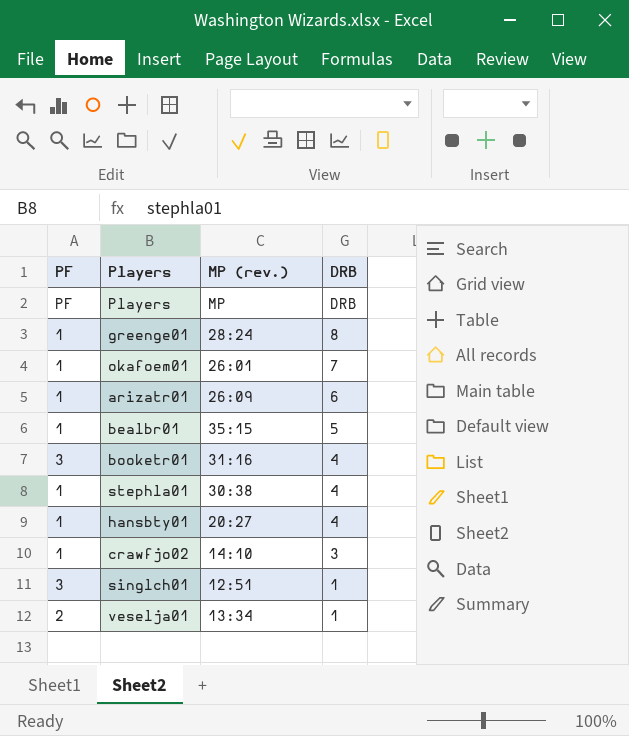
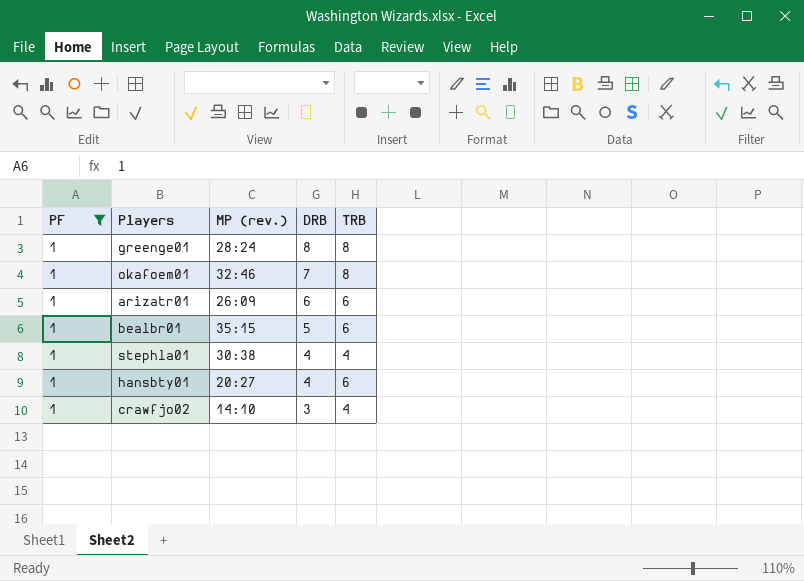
filter: none -> PF = 1
column TRB | position: none -> 5
okafoem01 | MP (rev.): 26:01 -> 32:46

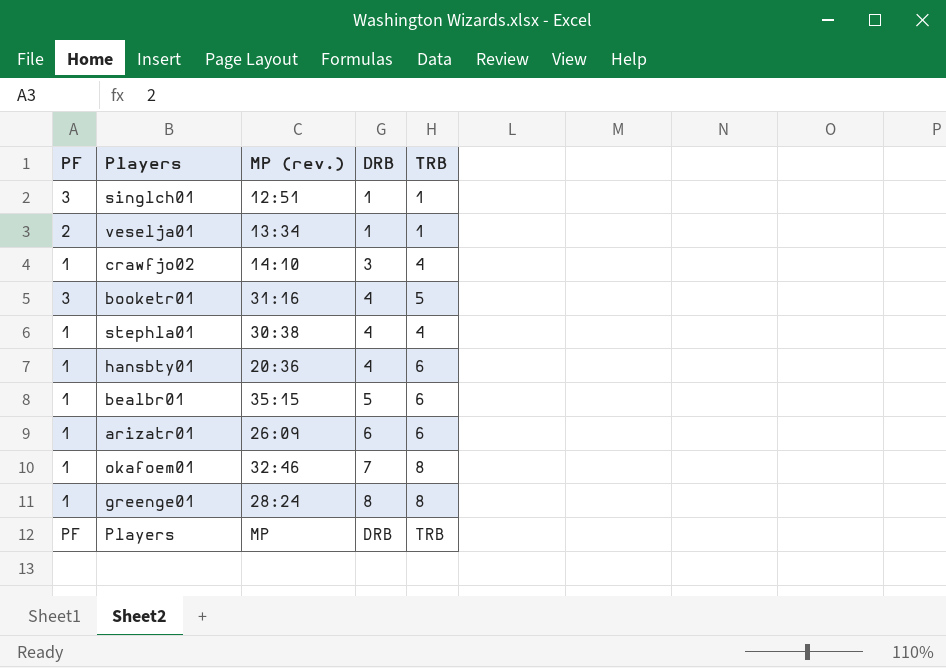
filter: PF = 1 -> none
row order: DRB descending -> DRB ascending
hansbty01 | MP (rev.): 20:27 -> 20:36

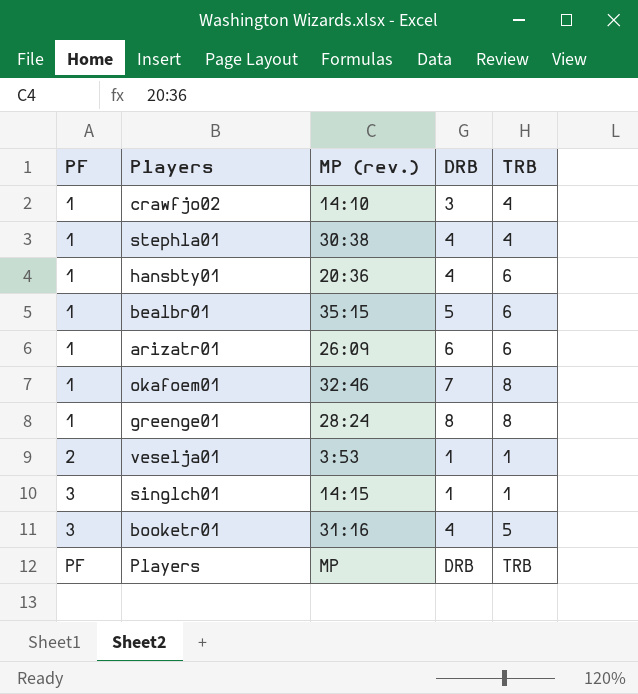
row order: DRB ascending -> PF ascending
veselja01 | MP (rev.): 13:34 -> 3:53
singlch01 | MP (rev.): 12:51 -> 14:15

